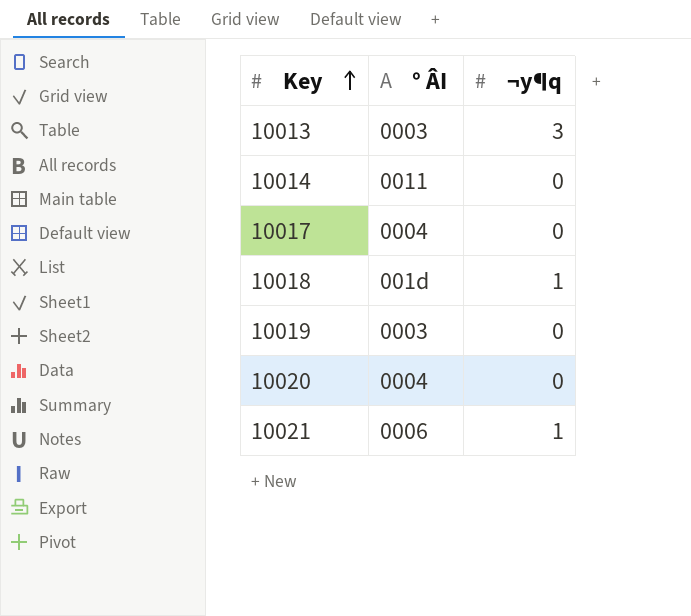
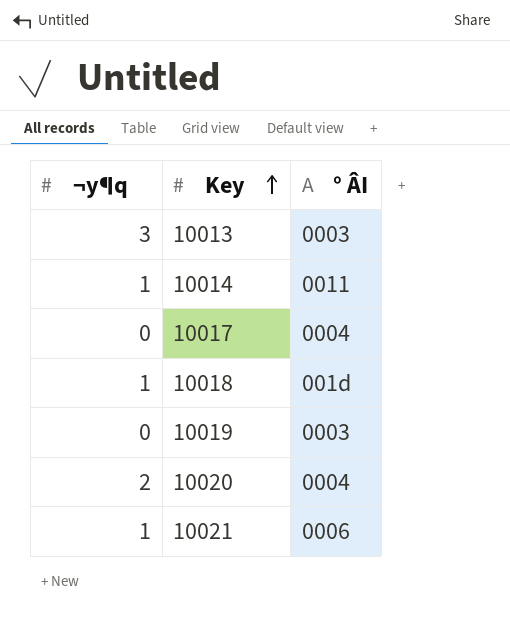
column ¬y¶q | position: 3 -> 1
10014 | ¬y¶q: 0 -> 1
10020 | ¬y¶q: 0 -> 2

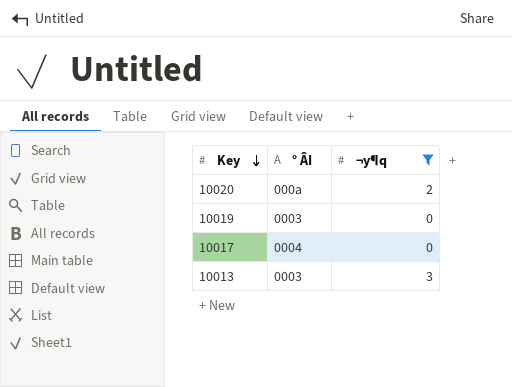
filter: none -> ¬y¶q != 1
row order: Key ascending -> Key descending
column ¬y¶q | position: 1 -> 3
10020 | ° ÂI: 0004 -> 000a

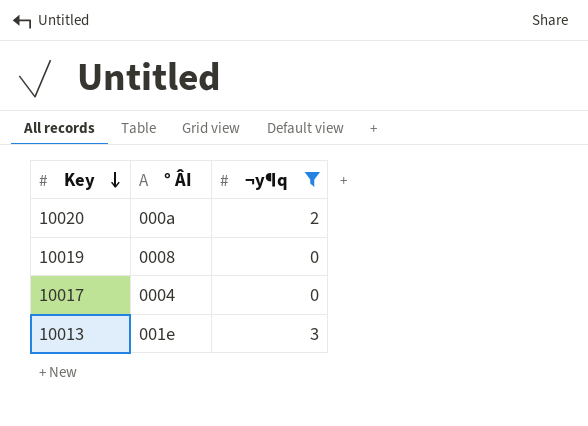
10019 | ° ÂI: 0003 -> 0008
10013 | ° ÂI: 0003 -> 001e

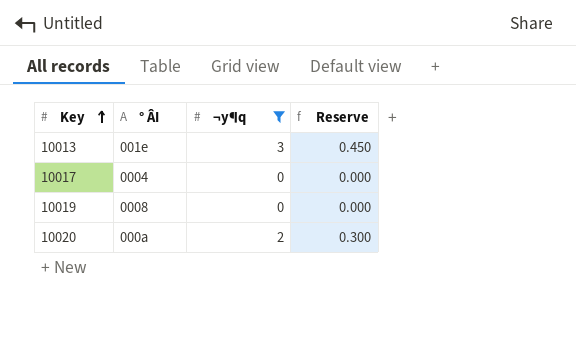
row order: Key descending -> Key ascending
column Reserve | formula: none -> [¬y¶q] * 0.15

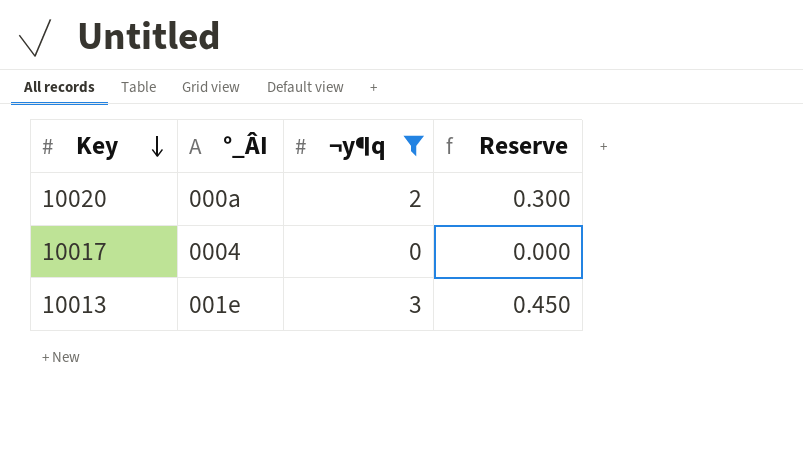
row order: Key ascending -> Key descending
column name: ° ÂI -> °_ÂI
row 10019: 0008 | 0 | 0.000 -> none

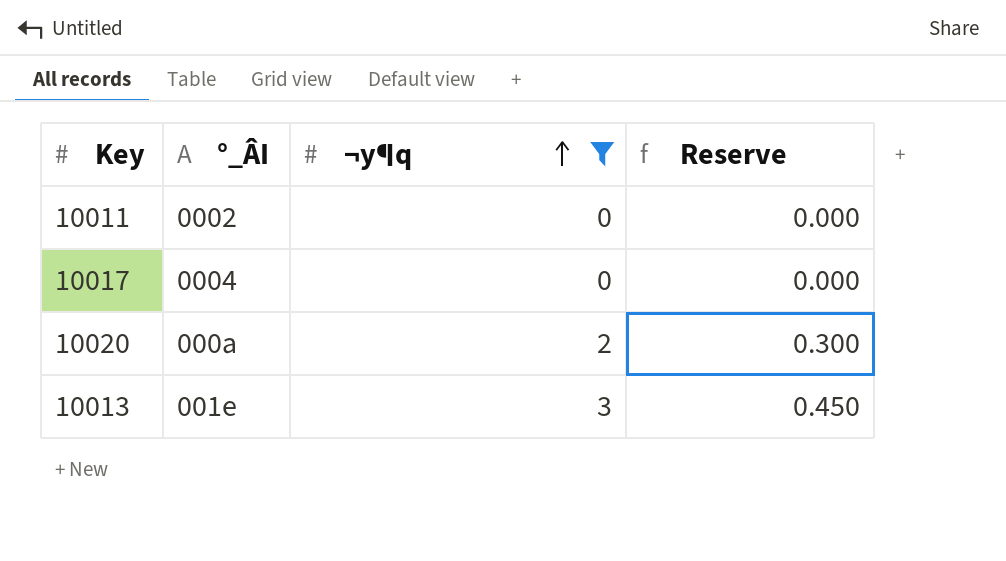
row order: Key descending -> ¬y¶q ascending
row 10011: none -> 0002 | 0 | 0.000

